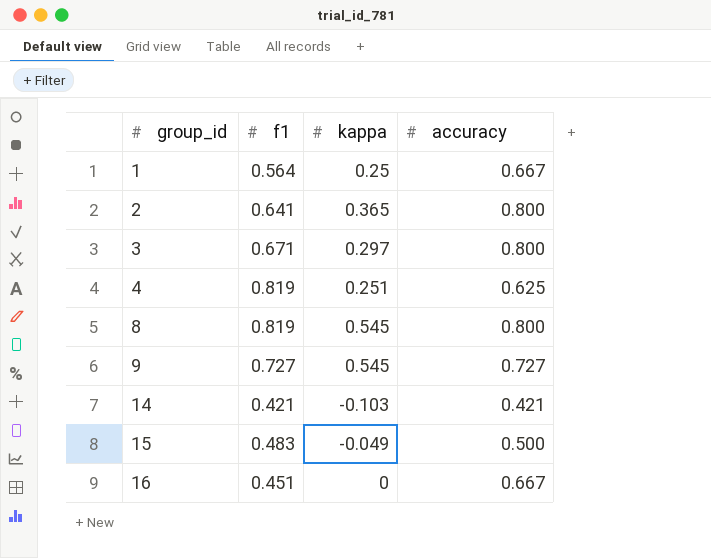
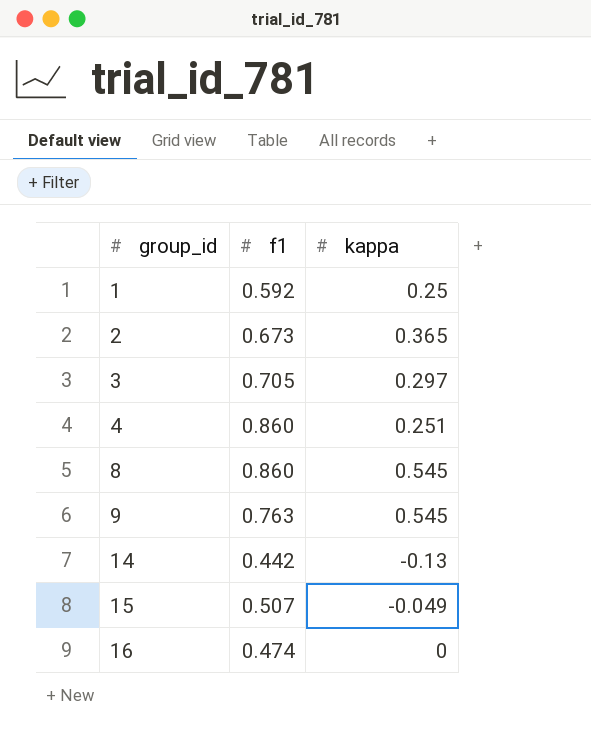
column accuracy | position: 4 -> none
1 | f1: 0.564 -> 0.592
2 | f1: 0.641 -> 0.673
3 | f1: 0.671 -> 0.705
4 | f1: 0.819 -> 0.860
8 | f1: 0.819 -> 0.860
9 | f1: 0.727 -> 0.763
14 | f1: 0.421 -> 0.442
14 | kappa: -0.103 -> -0.13
15 | f1: 0.483 -> 0.507
16 | f1: 0.451 -> 0.474

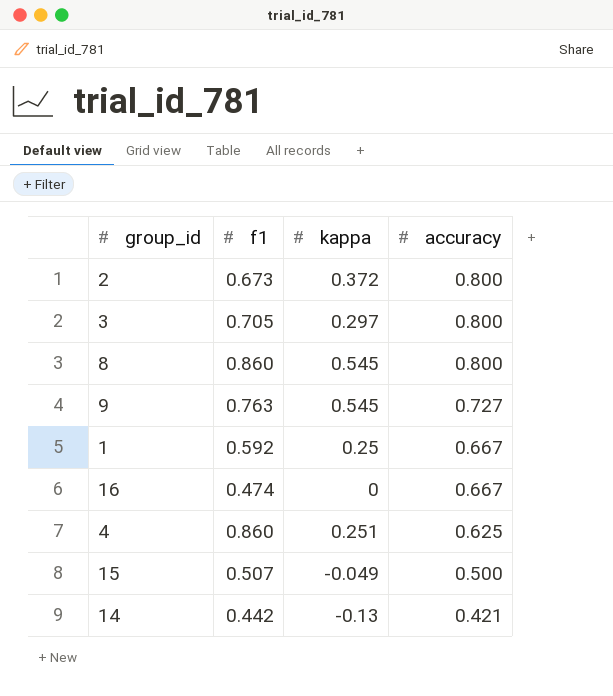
row order: group_id ascending -> accuracy descending
column accuracy | position: none -> 4
2 | kappa: 0.365 -> 0.372

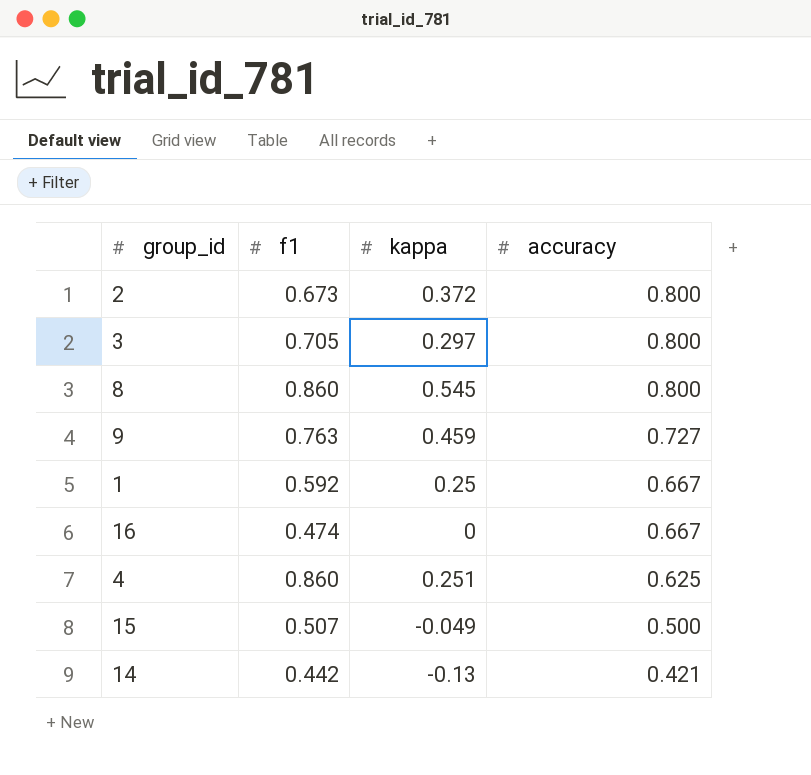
9 | kappa: 0.545 -> 0.459

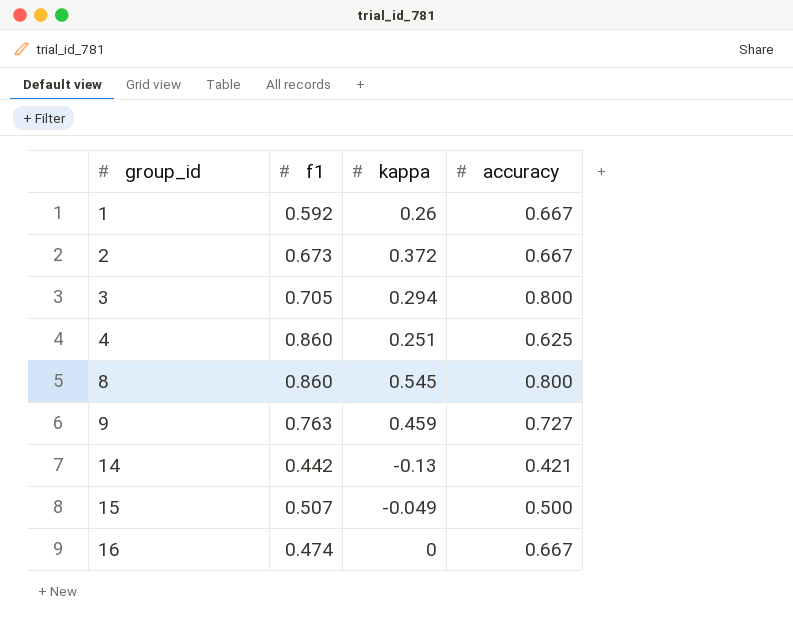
row order: accuracy descending -> group_id ascending
1 | kappa: 0.25 -> 0.26
2 | accuracy: 0.800 -> 0.667
3 | kappa: 0.297 -> 0.294

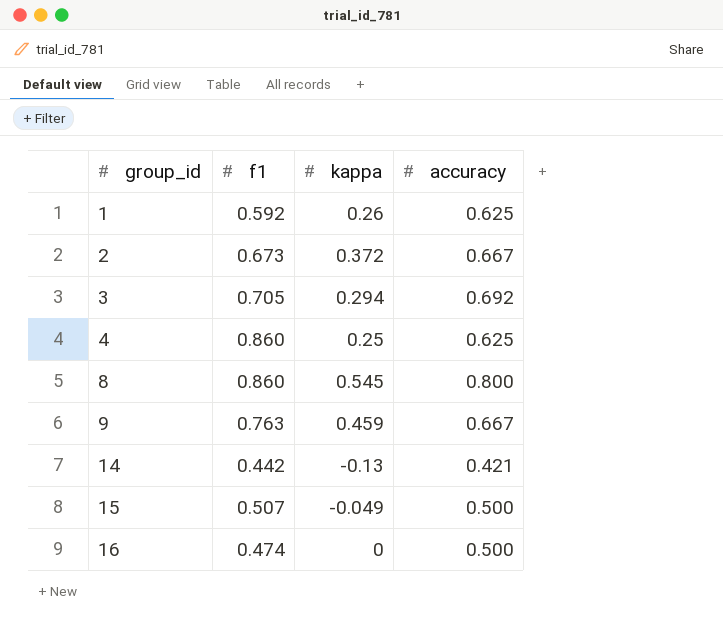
1 | accuracy: 0.667 -> 0.625
3 | accuracy: 0.800 -> 0.692
4 | kappa: 0.251 -> 0.25
9 | accuracy: 0.727 -> 0.667
16 | accuracy: 0.667 -> 0.500

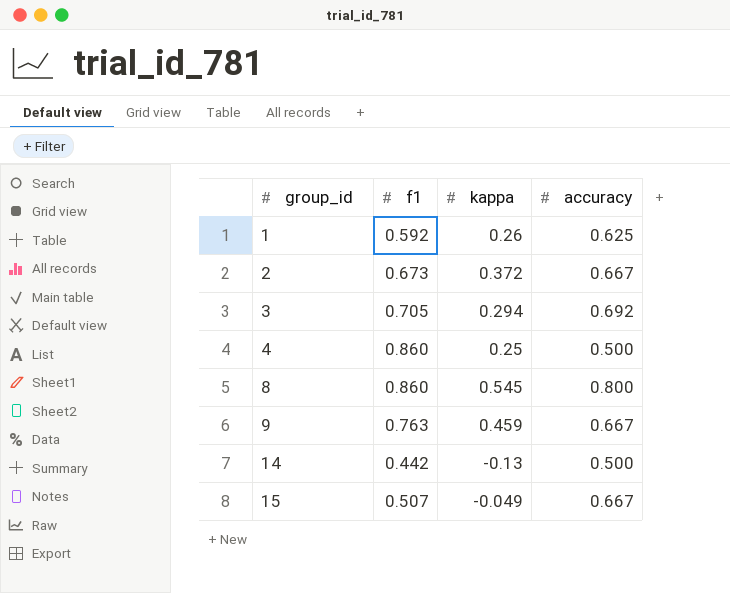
row 16: 0.474 | 0 | 0.500 -> none
4 | accuracy: 0.625 -> 0.500
14 | accuracy: 0.421 -> 0.500
15 | accuracy: 0.500 -> 0.667

